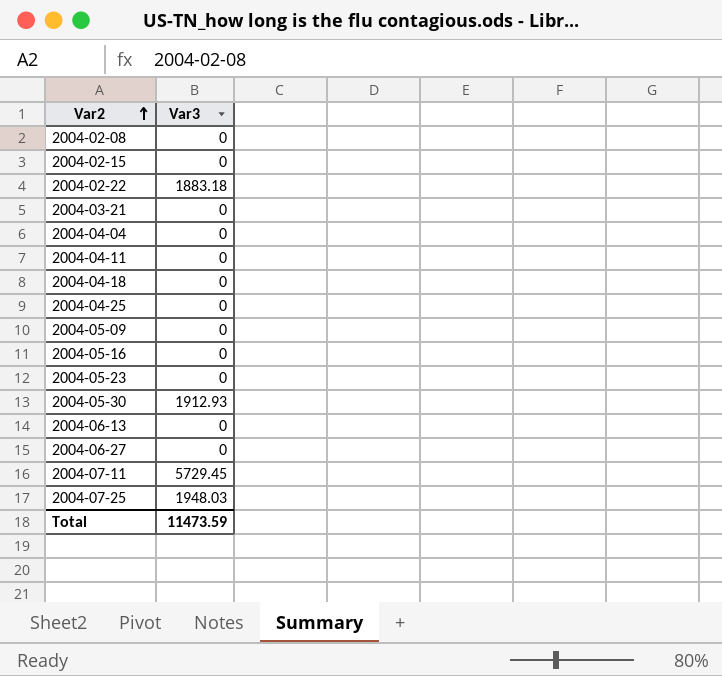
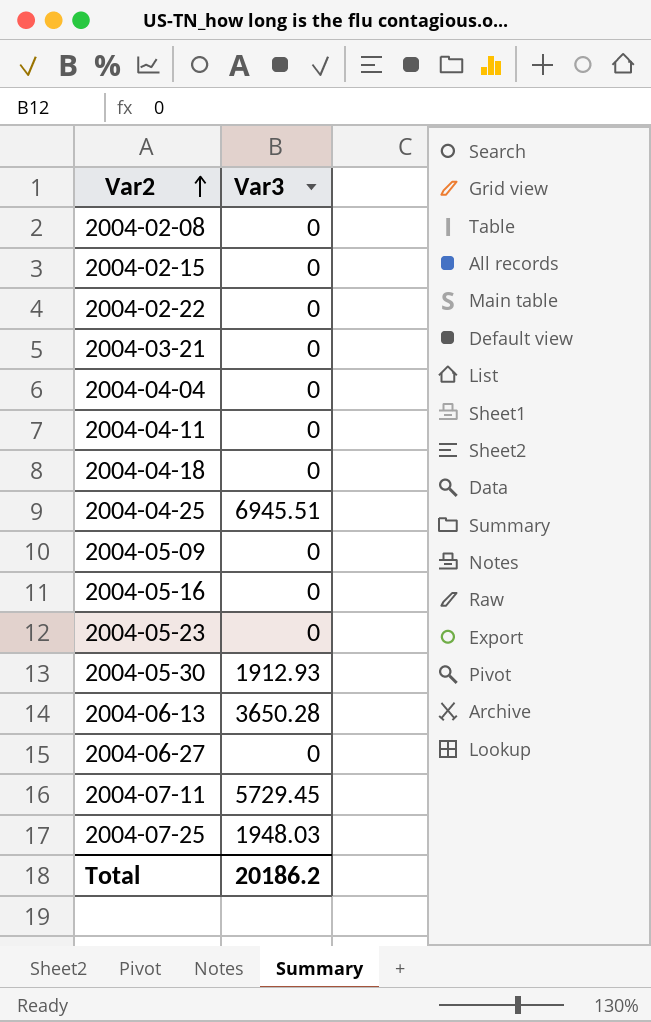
2004-02-22 | Var3: 1883.18 -> 0
2004-04-25 | Var3: 0 -> 6945.51
2004-06-13 | Var3: 0 -> 3650.28
Total | Var3: 11473.59 -> 20186.2

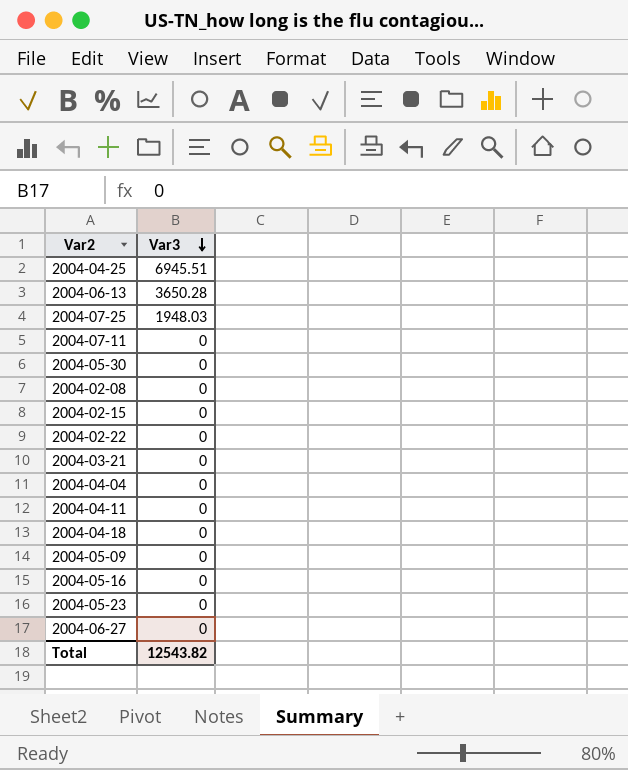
row order: Var2 ascending -> Var3 descending
2004-07-11 | Var3: 5729.45 -> 0
2004-05-30 | Var3: 1912.93 -> 0
Total | Var3: 20186.2 -> 12543.82

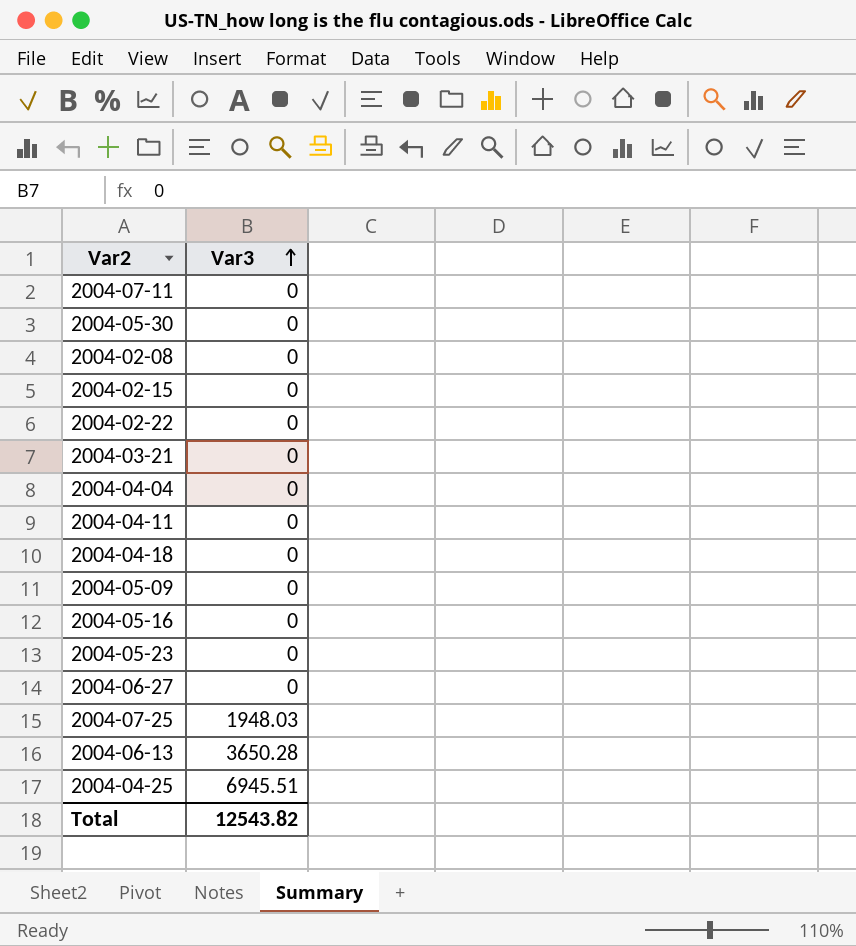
row order: Var3 descending -> Var3 ascending

